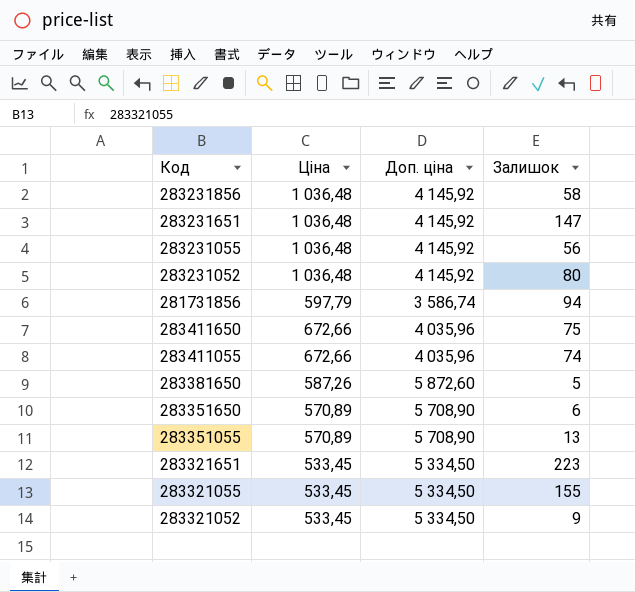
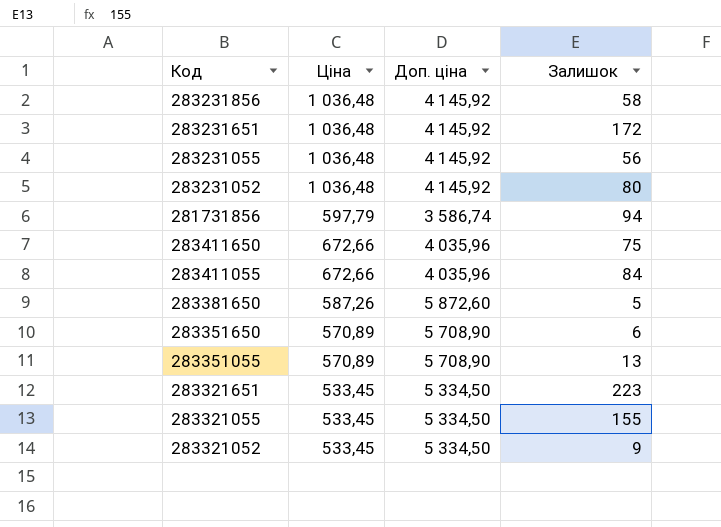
283231651 | Залишок: 147 -> 172
283411055 | Залишок: 74 -> 84

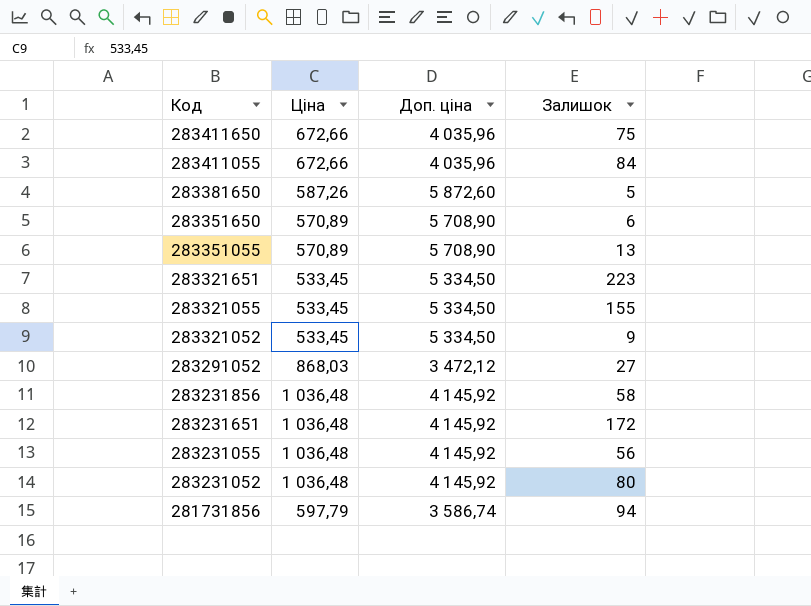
row order: none -> Код descending
row 283291052: none -> 868,03 | 3 472,12 | 27

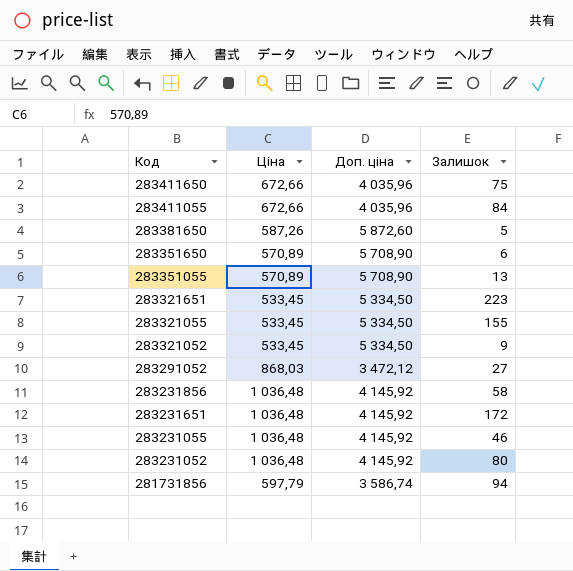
283231055 | Залишок: 56 -> 46

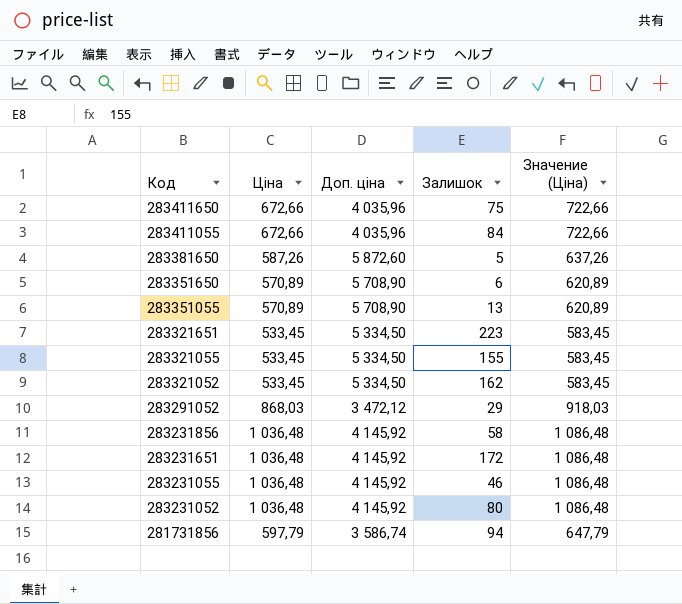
column Значение (Ціна) | formula: none -> [Ціна] + 50
283321052 | Залишок: 9 -> 162
283291052 | Залишок: 27 -> 29

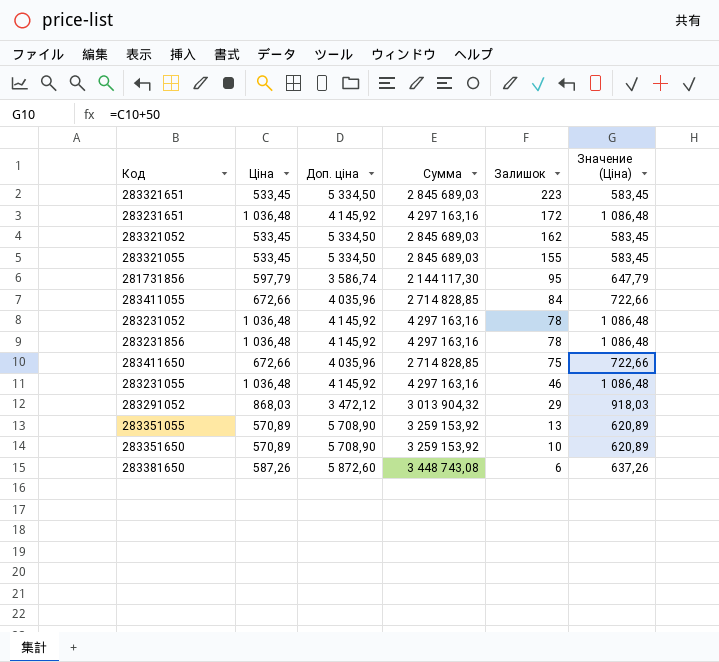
row order: Код descending -> Залишок descending
column Сумма | formula: none -> [Ціна] * [Доп. ціна]
281731856 | Залишок: 94 -> 95
283231052 | Залишок: 80 -> 78
283231856 | Залишок: 58 -> 78
283351650 | Залишок: 6 -> 10
283381650 | Залишок: 5 -> 6

